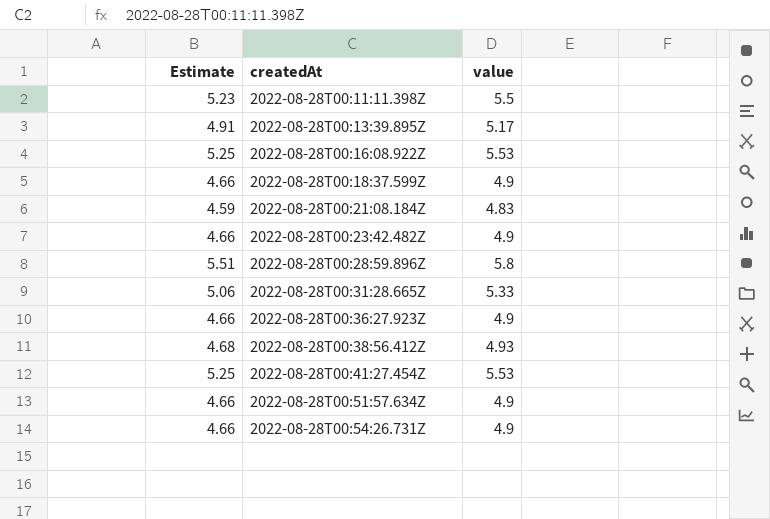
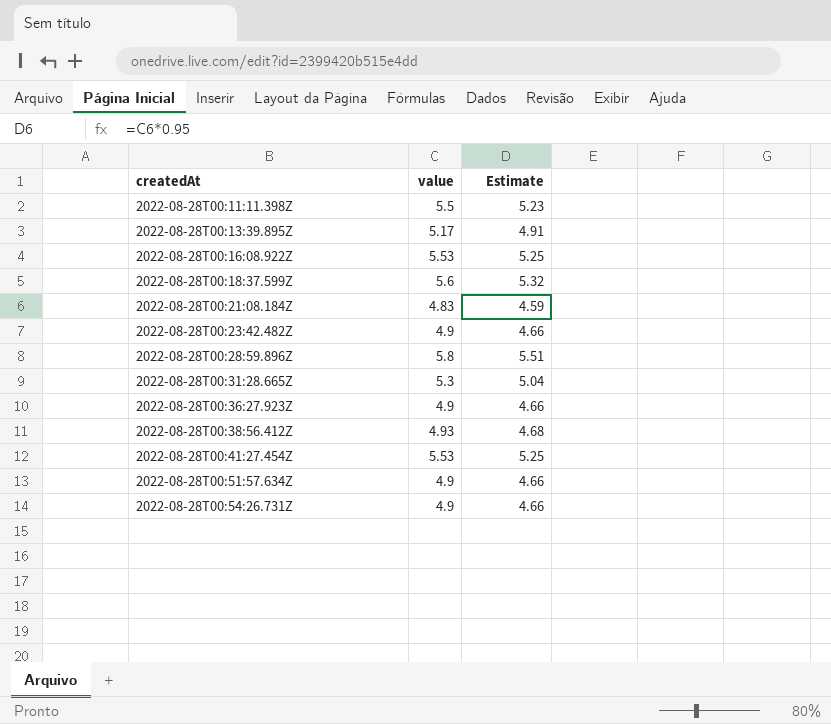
column Estimate | position: 1 -> 3
2022-08-28T00:18:37.599Z | value: 4.9 -> 5.6
2022-08-28T00:18:37.599Z | Estimate: 4.66 -> 5.32
2022-08-28T00:31:28.665Z | value: 5.33 -> 5.3
2022-08-28T00:31:28.665Z | Estimate: 5.06 -> 5.04

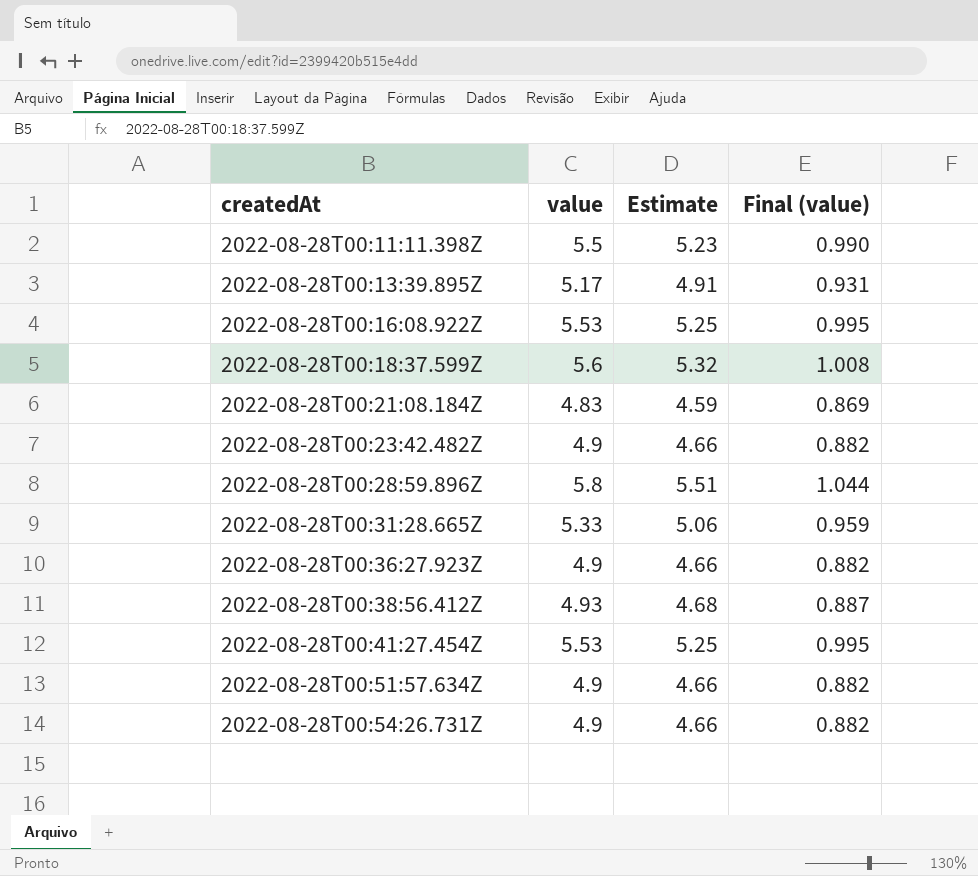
column Final (value) | formula: none -> [value] * 0.18
2022-08-28T00:31:28.665Z | value: 5.3 -> 5.33
2022-08-28T00:31:28.665Z | Estimate: 5.04 -> 5.06

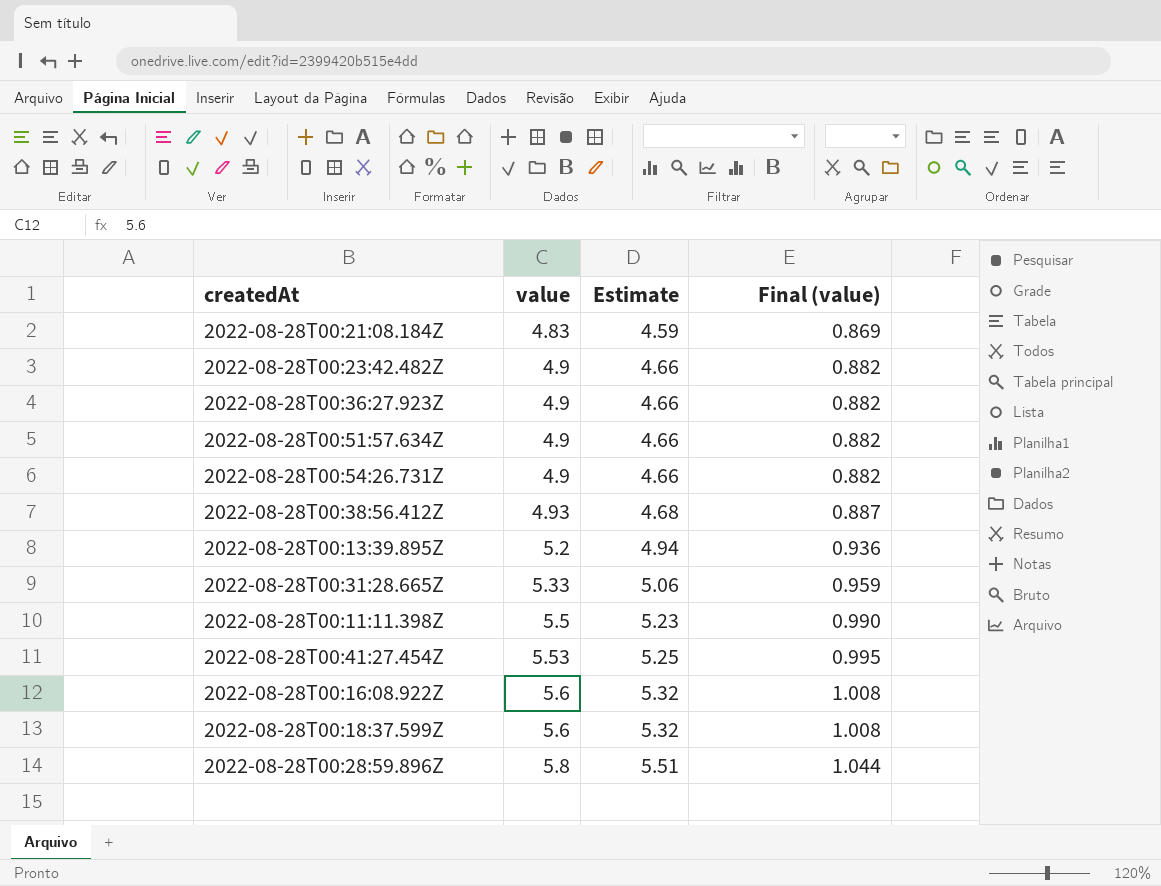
row order: createdAt ascending -> value ascending
2022-08-28T00:13:39.895Z | value: 5.17 -> 5.2
2022-08-28T00:13:39.895Z | Estimate: 4.91 -> 4.94
2022-08-28T00:13:39.895Z | Final (value): 0.931 -> 0.936
2022-08-28T00:16:08.922Z | value: 5.53 -> 5.6
2022-08-28T00:16:08.922Z | Estimate: 5.25 -> 5.32
2022-08-28T00:16:08.922Z | Final (value): 0.995 -> 1.008

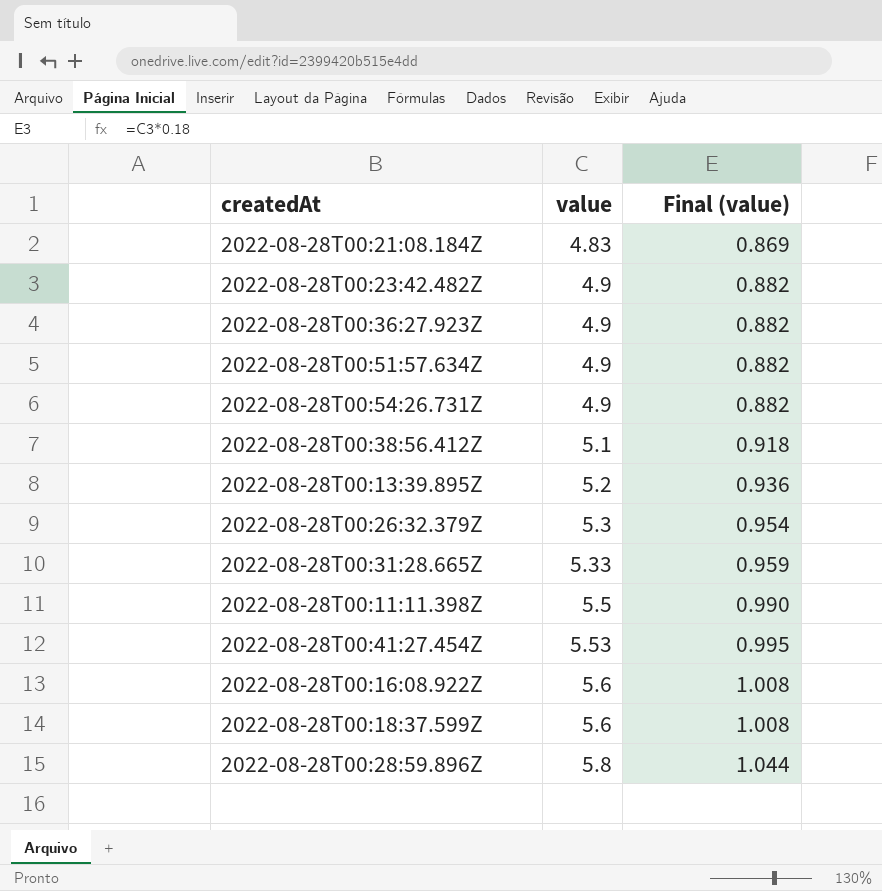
column Estimate | formula: [value] * 0.95 -> none
2022-08-28T00:38:56.412Z | value: 4.93 -> 5.1
2022-08-28T00:38:56.412Z | Final (value): 0.887 -> 0.918
row 2022-08-28T00:26:32.379Z: none -> 5.3 | 0.954

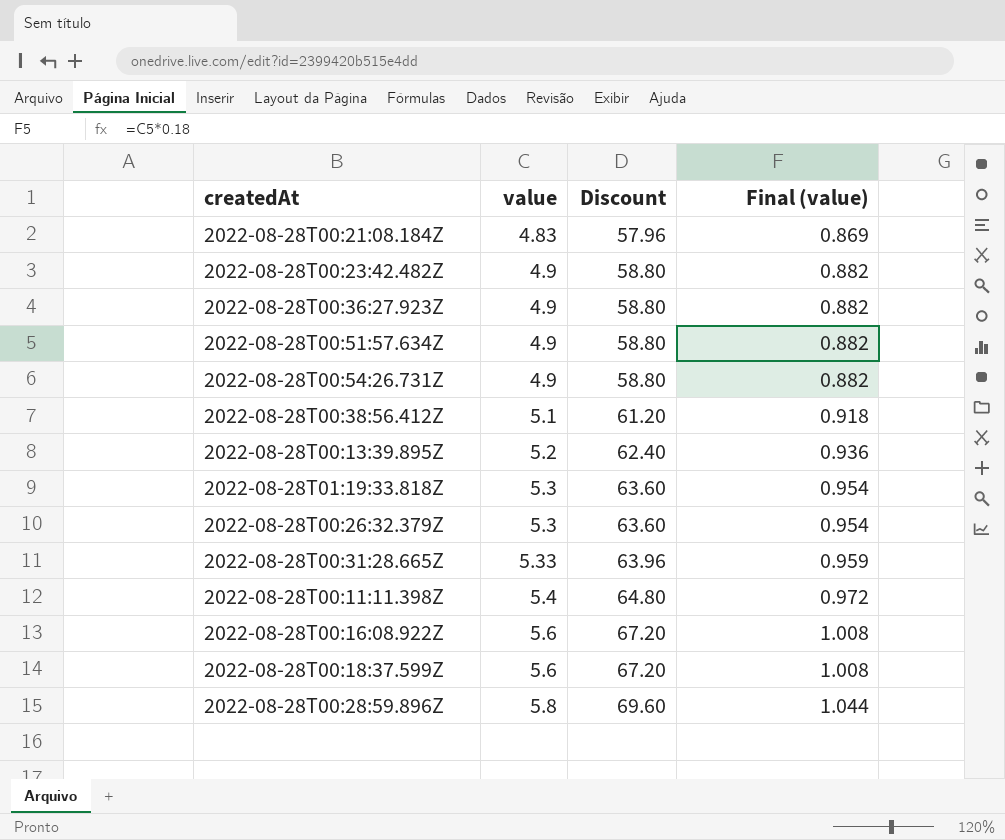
column Discount | formula: none -> [value] * 12
row 2022-08-28T00:41:27.454Z: 5.53 | 0.995 -> none
row 2022-08-28T01:19:33.818Z: none -> 5.3 | 63.60 | 0.954
2022-08-28T00:11:11.398Z | value: 5.5 -> 5.4
2022-08-28T00:11:11.398Z | Final (value): 0.990 -> 0.972

